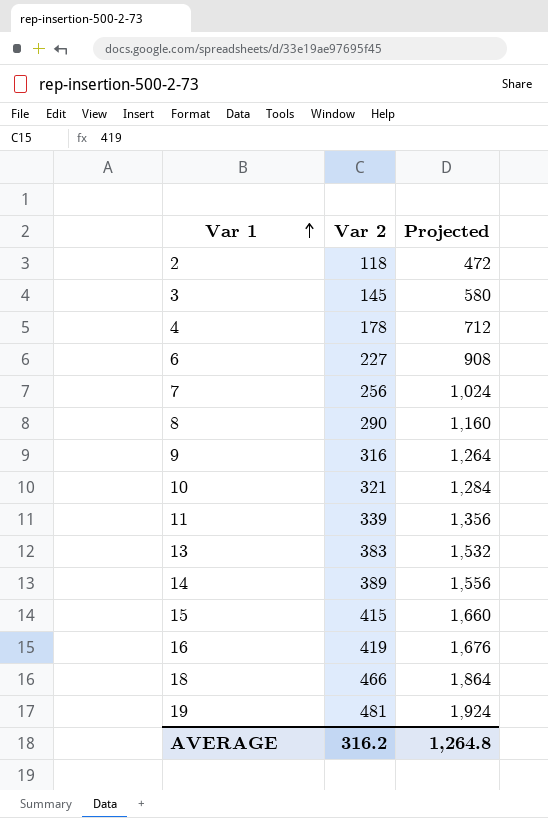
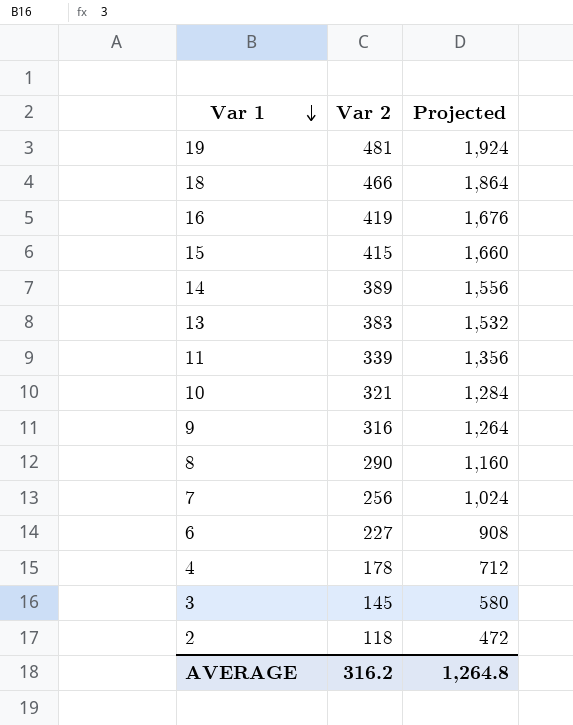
row order: Var 1 ascending -> Var 1 descending

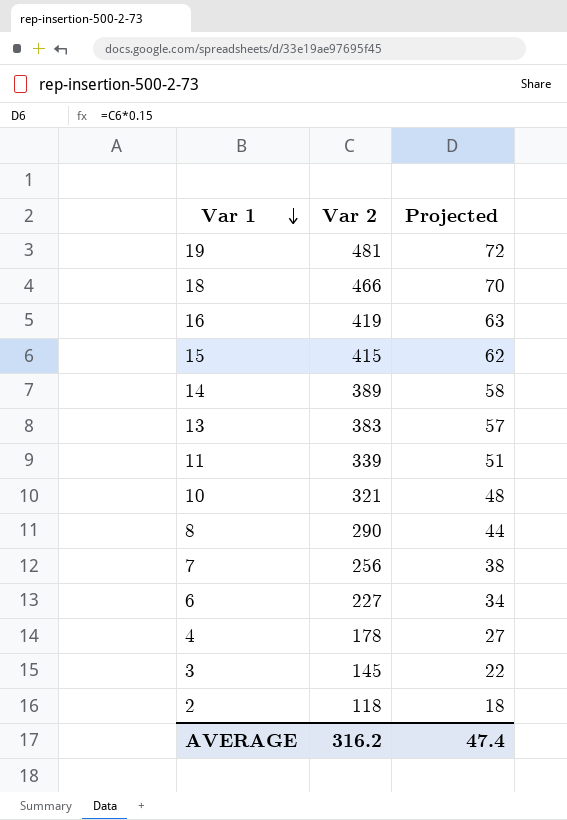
column Projected | formula: [Var 2] * 4 -> [Var 2] * 0.15
row 9: 316 | 1,264 -> none
AVERAGE | Projected: 1,264.8 -> 47.4

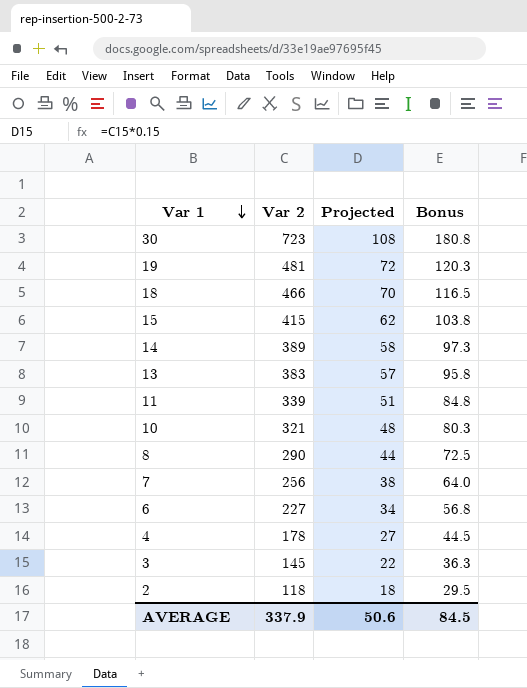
column Bonus | formula: none -> [Var 2] * 0.25
row 16: 419 | 63 -> none
row 30: none -> 723 | 108 | 180.8
AVERAGE | Var 2: 316.2 -> 337.9
AVERAGE | Projected: 47.4 -> 50.6

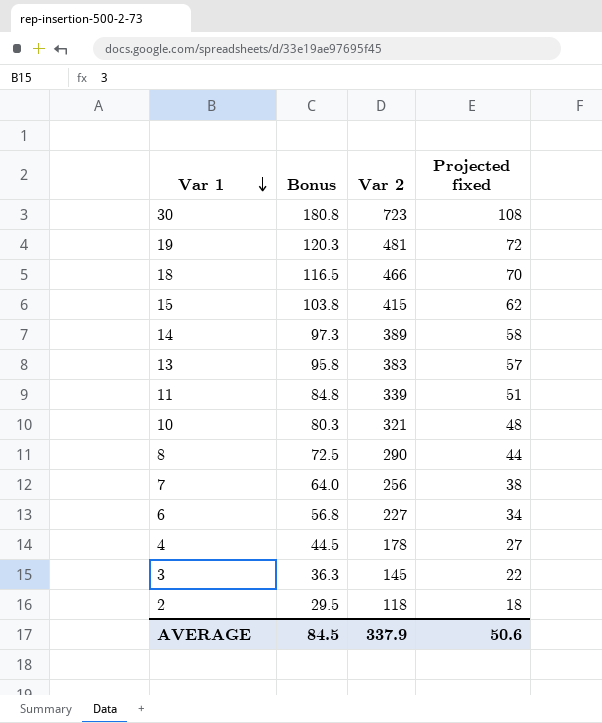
column Bonus | position: 4 -> 2
column name: Projected -> Projected fixed

